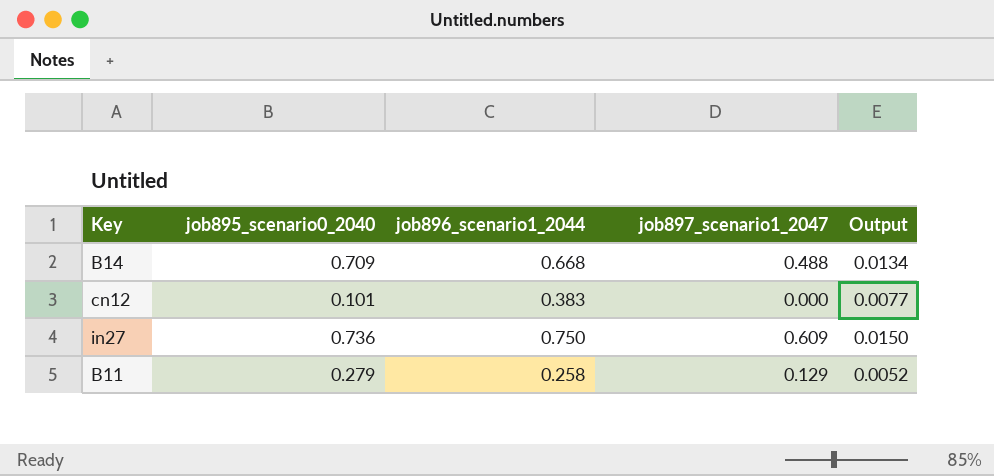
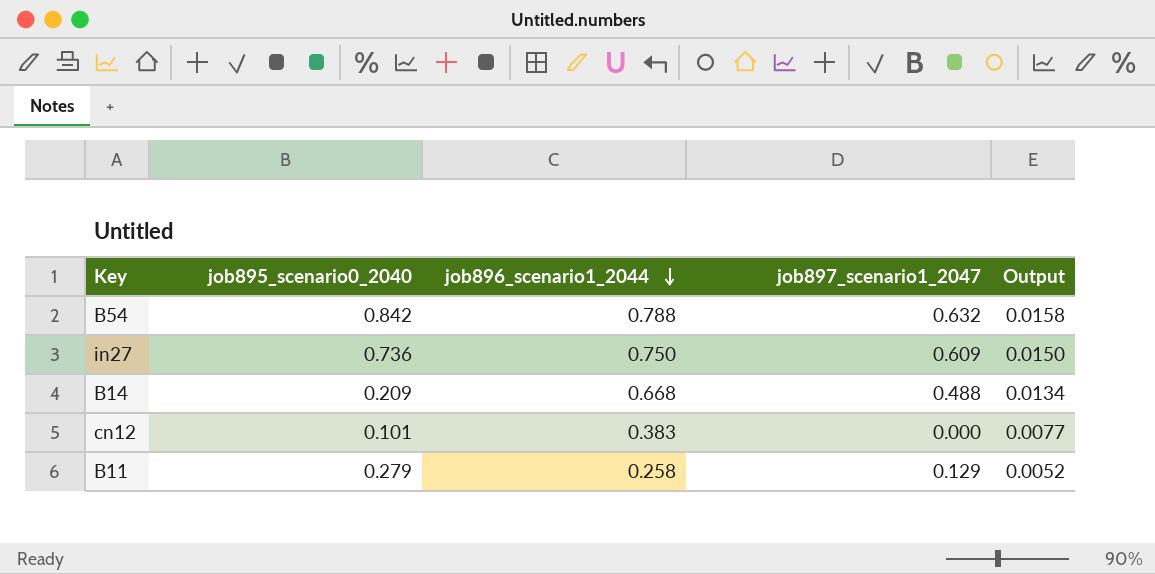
row order: none -> job896_scenario1_2044 descending
row B54: none -> 0.842 | 0.788 | 0.632 | 0.0158
B14 | job895_scenario0_2040: 0.709 -> 0.209

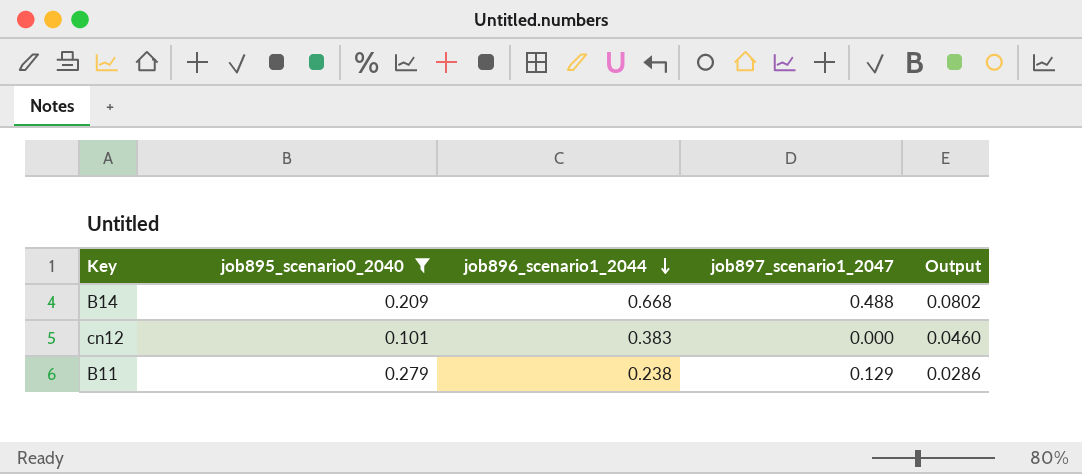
filter: none -> job895_scenario0_2040 <= 0.279
column Output | formula: [job896_scenario1_2044] * 0.02 -> [job896_scenario1_2044] * 0.12
B11 | job896_scenario1_2044: 0.258 -> 0.238

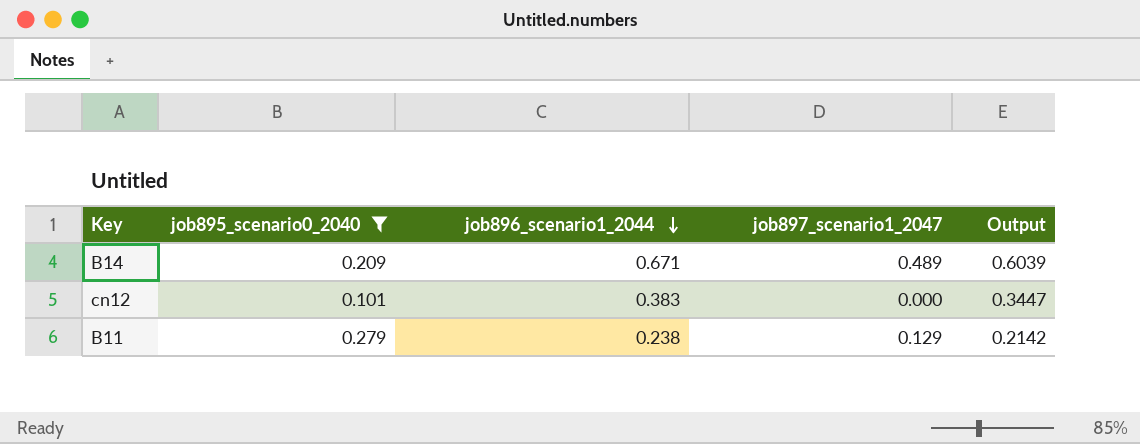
column Output | formula: [job896_scenario1_2044] * 0.12 -> [job896_scenario1_2044] * 0.9
B14 | job896_scenario1_2044: 0.668 -> 0.671
B14 | job897_scenario1_2047: 0.488 -> 0.489

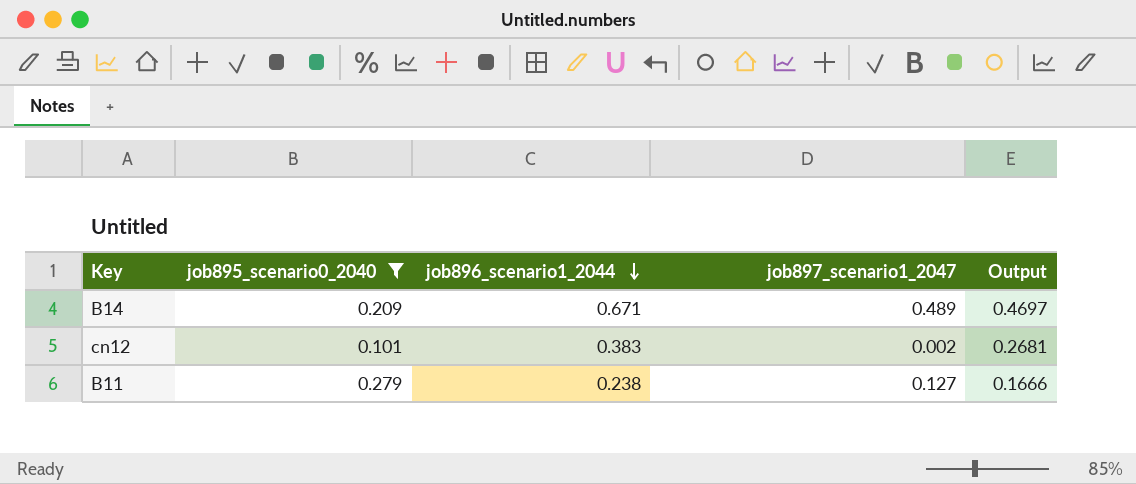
column Output | formula: [job896_scenario1_2044] * 0.9 -> [job896_scenario1_2044] * 0.7
cn12 | job897_scenario1_2047: 0.000 -> 0.002
B11 | job897_scenario1_2047: 0.129 -> 0.127

